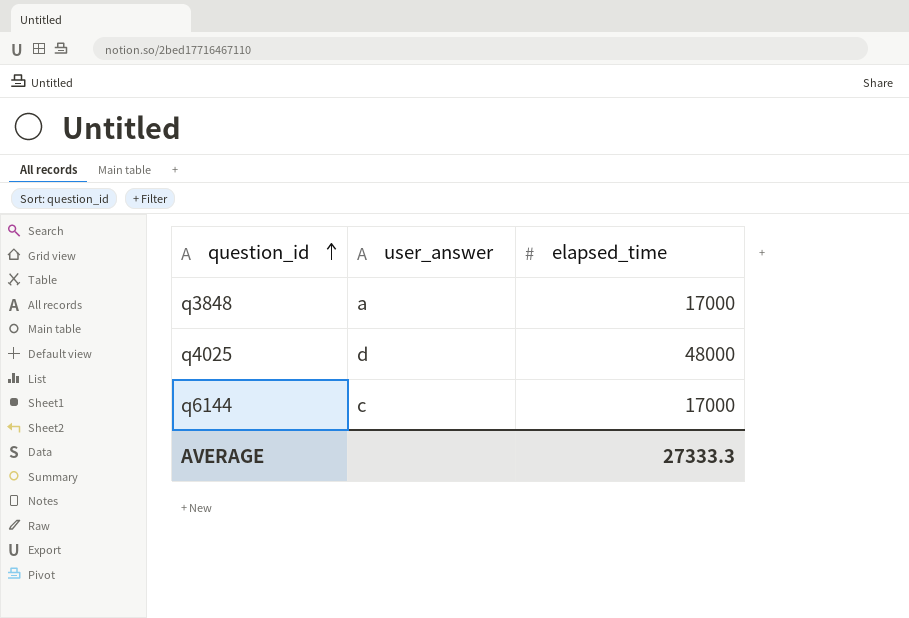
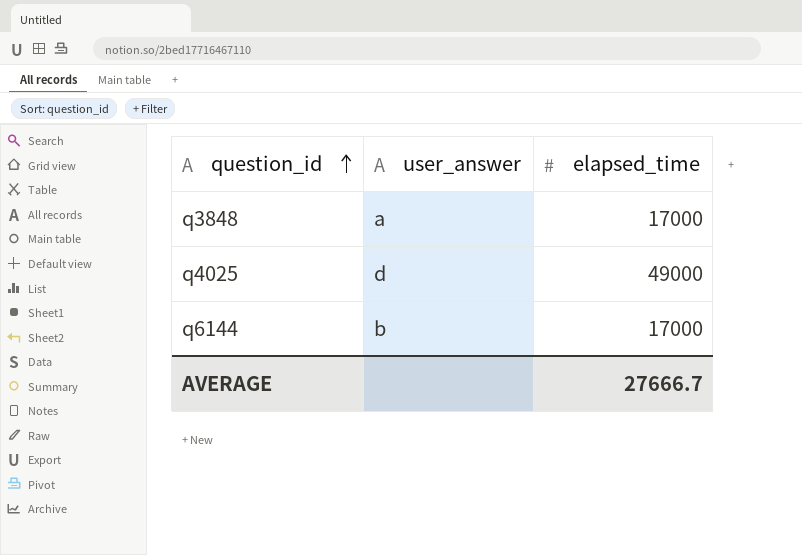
q4025 | elapsed_time: 48000 -> 49000
q6144 | user_answer: c -> b
AVERAGE | elapsed_time: 27333.3 -> 27666.7

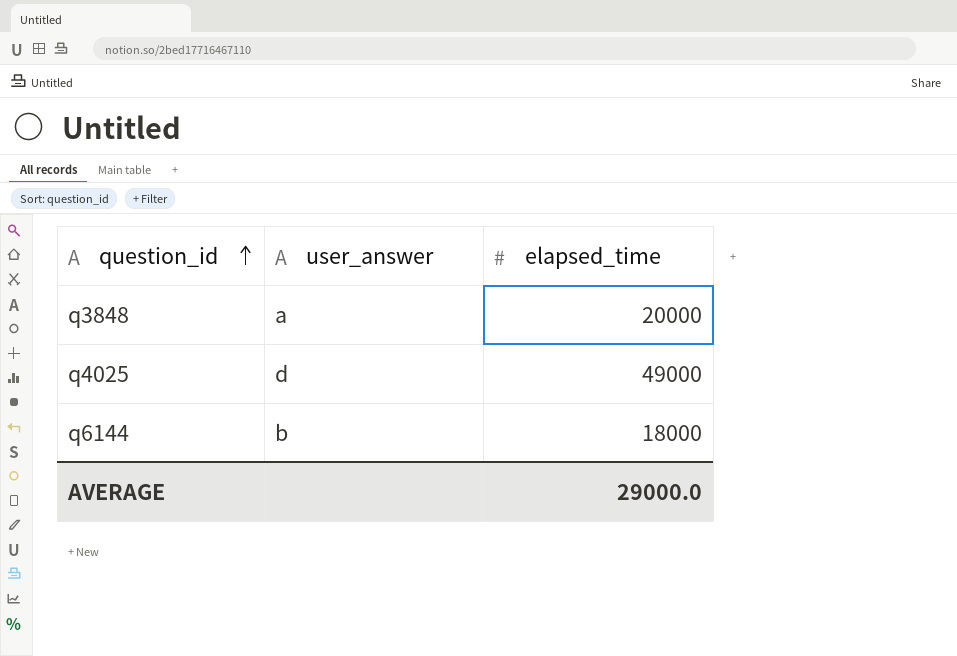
q3848 | elapsed_time: 17000 -> 20000
q6144 | elapsed_time: 17000 -> 18000
AVERAGE | elapsed_time: 27666.7 -> 29000.0

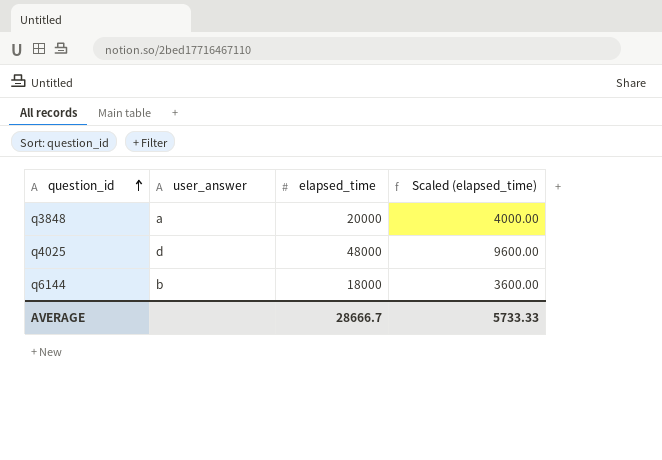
column Scaled (elapsed_time) | formula: none -> [elapsed_time] * 0.2
q4025 | elapsed_time: 49000 -> 48000
AVERAGE | elapsed_time: 29000.0 -> 28666.7

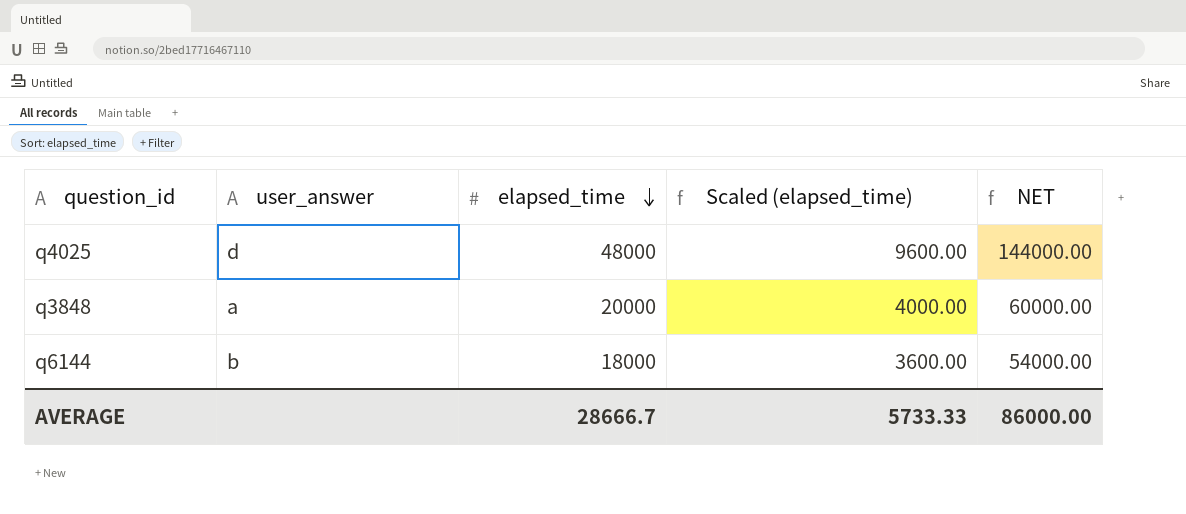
row order: question_id ascending -> elapsed_time descending
column NET | formula: none -> [elapsed_time] * 3

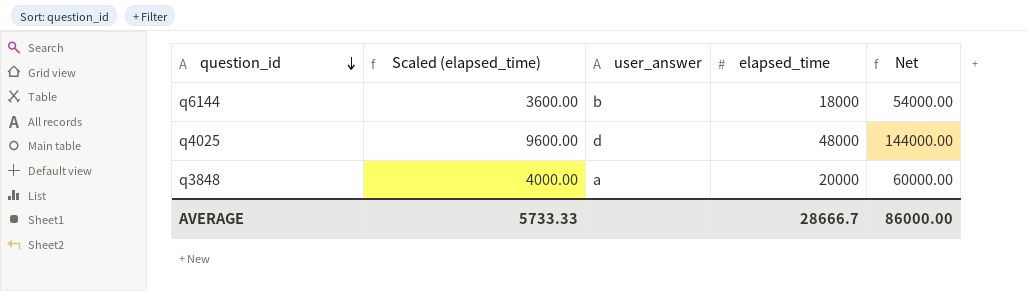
row order: elapsed_time descending -> question_id descending
column Scaled (elapsed_time) | position: 4 -> 2
column name: NET -> Net

